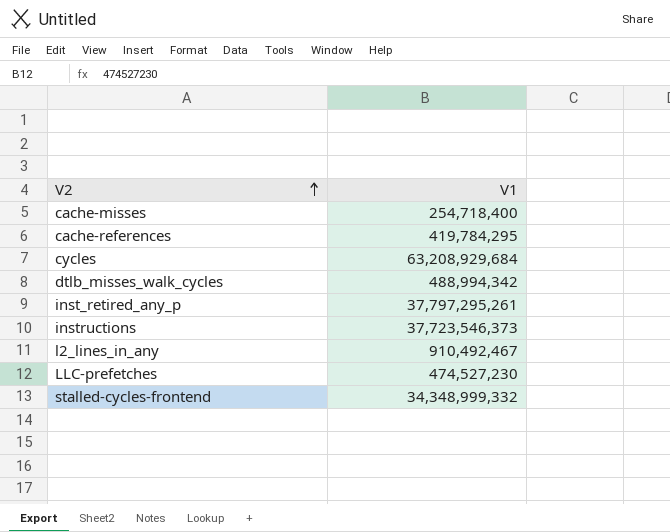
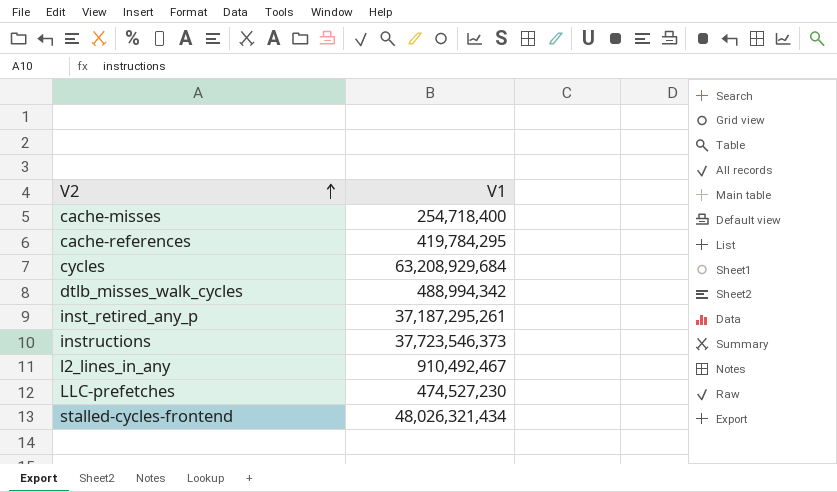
inst_retired_any_p | V1: 37,797,295,261 -> 37,187,295,261
stalled-cycles-frontend | V1: 34,348,999,332 -> 48,026,321,434

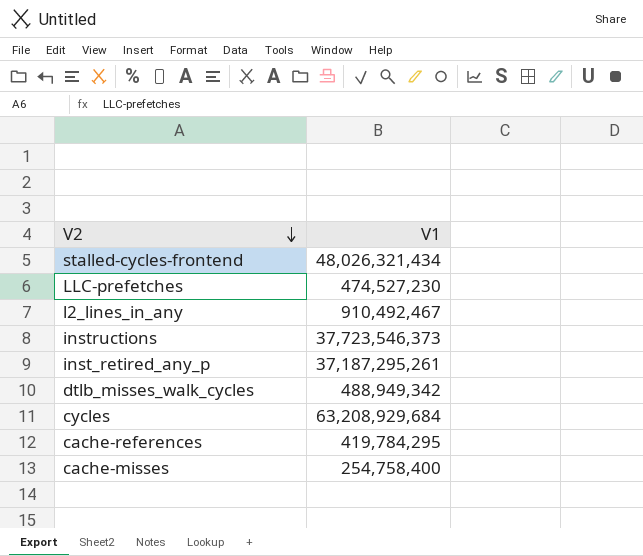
row order: V2 ascending -> V2 descending
dtlb_misses_walk_cycles | V1: 488,994,342 -> 488,949,342
cache-misses | V1: 254,718,400 -> 254,758,400

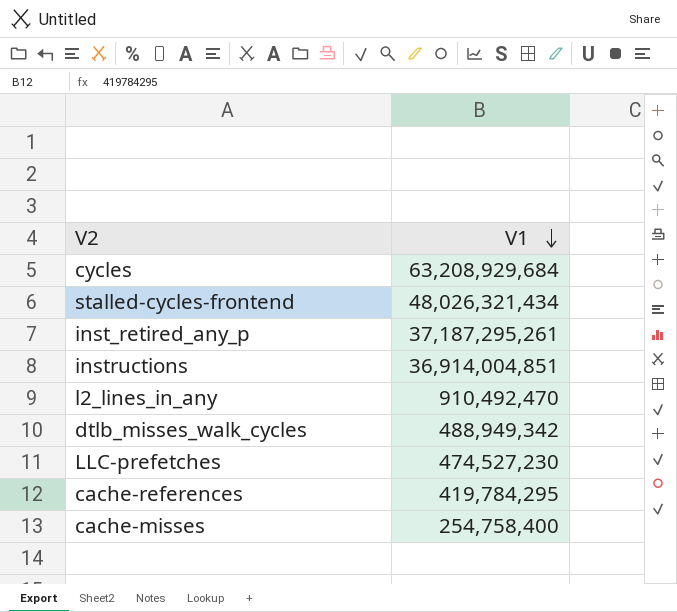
row order: V2 descending -> V1 descending
instructions | V1: 37,723,546,373 -> 36,914,004,851
l2_lines_in_any | V1: 910,492,467 -> 910,492,470

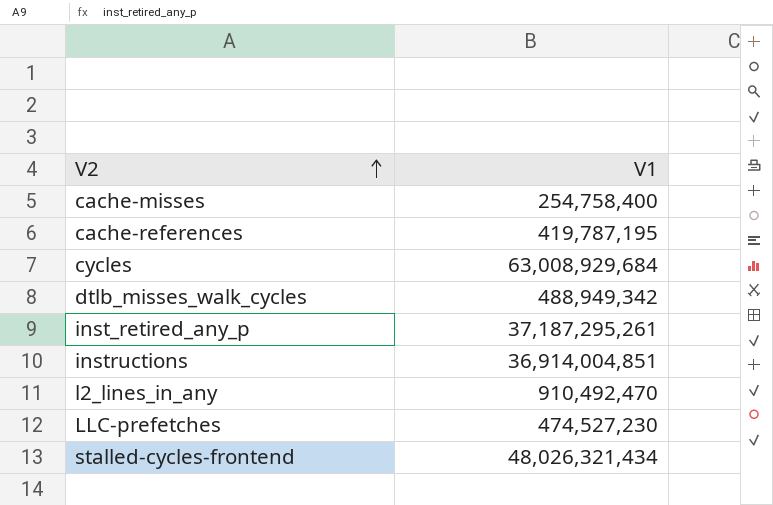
row order: V1 descending -> V2 ascending
cache-references | V1: 419,784,295 -> 419,787,195
cycles | V1: 63,208,929,684 -> 63,008,929,684

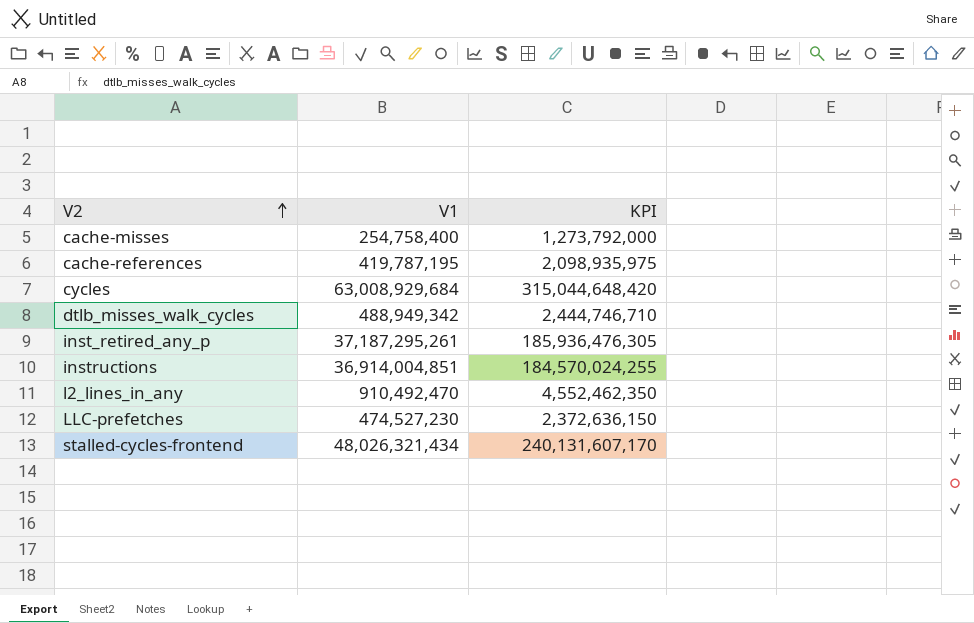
column KPI | formula: none -> [V1] * 5

